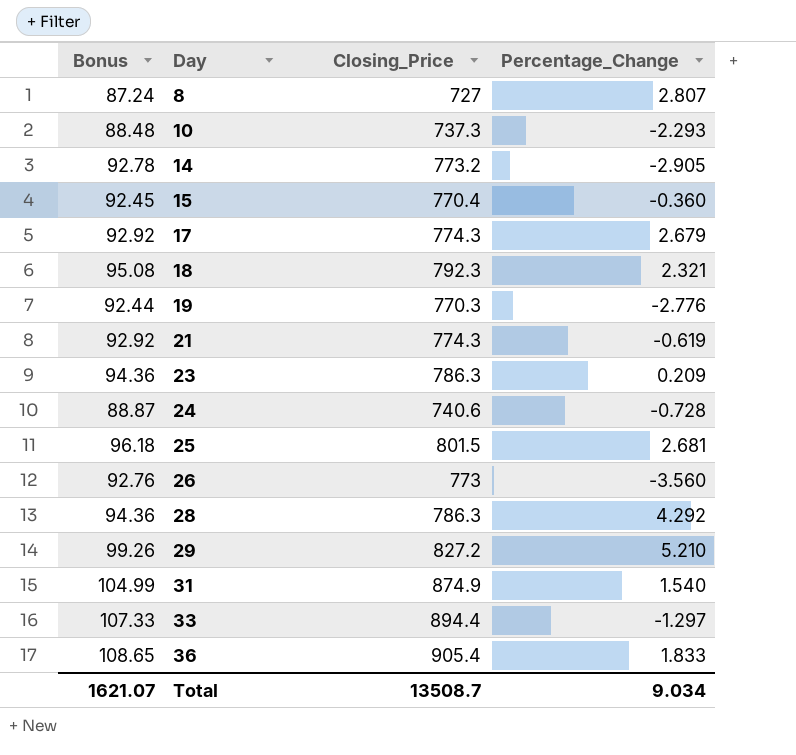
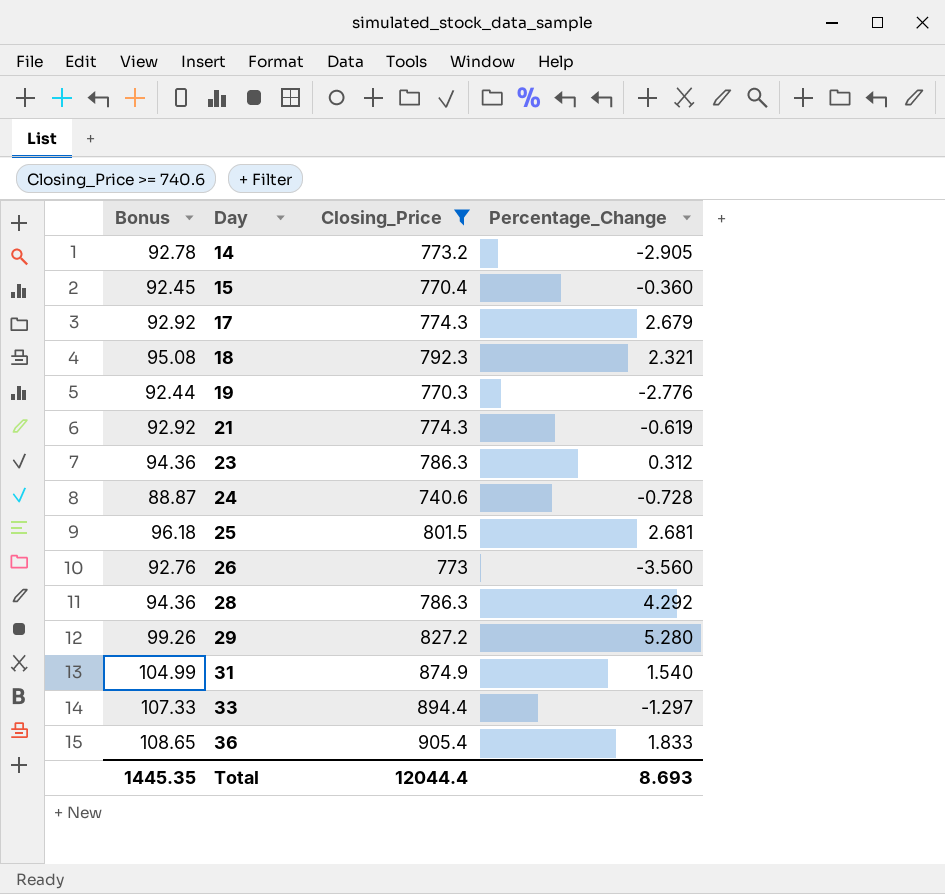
filter: none -> Closing_Price >= 740.6
23 | Percentage_Change: 0.209 -> 0.312
29 | Percentage_Change: 5.210 -> 5.280
Total | Bonus: 1621.07 -> 1445.35
Total | Closing_Price: 13508.7 -> 12044.4
Total | Percentage_Change: 9.034 -> 8.693

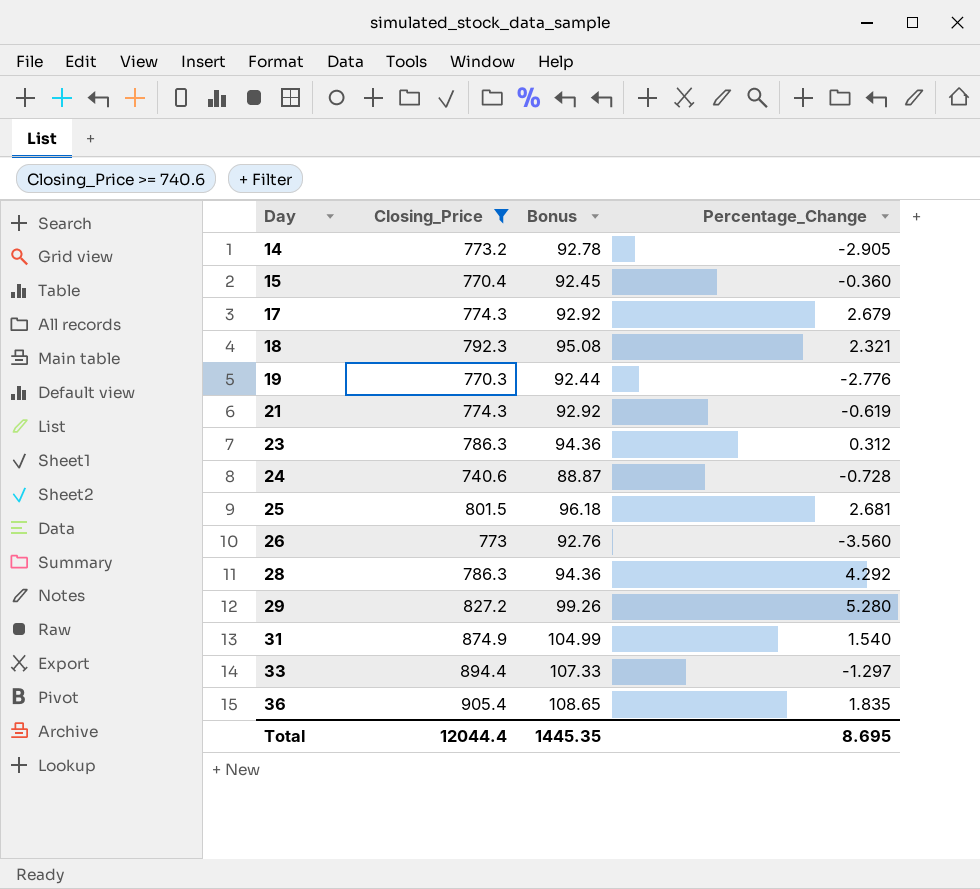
column Bonus | position: 1 -> 3
36 | Percentage_Change: 1.833 -> 1.835
Total | Percentage_Change: 8.693 -> 8.695

